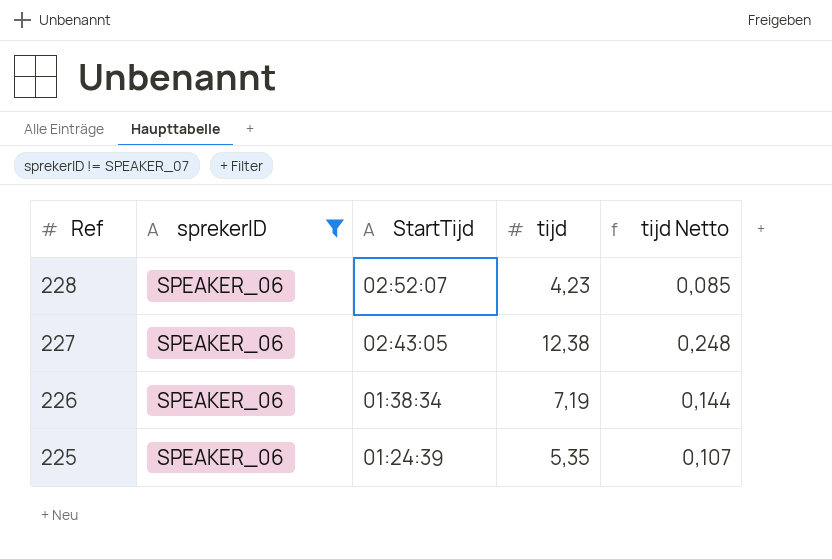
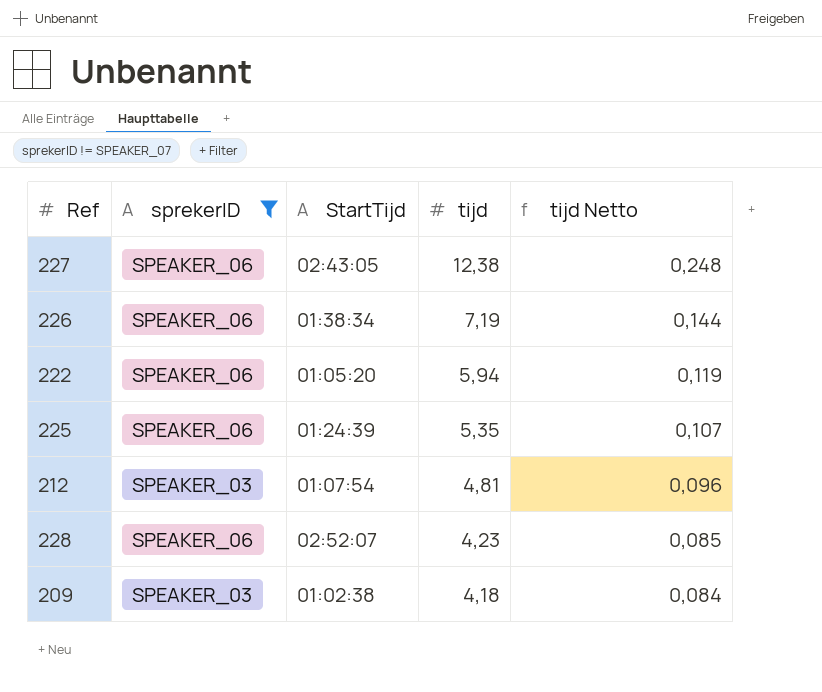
row order: Ref descending -> tijd descending
row 222: none -> SPEAKER_06 | 01:05:20 | 5,94 | 0,119
row 212: none -> SPEAKER_03 | 01:07:54 | 4,81 | 0,096
row 209: none -> SPEAKER_03 | 01:02:38 | 4,18 | 0,084

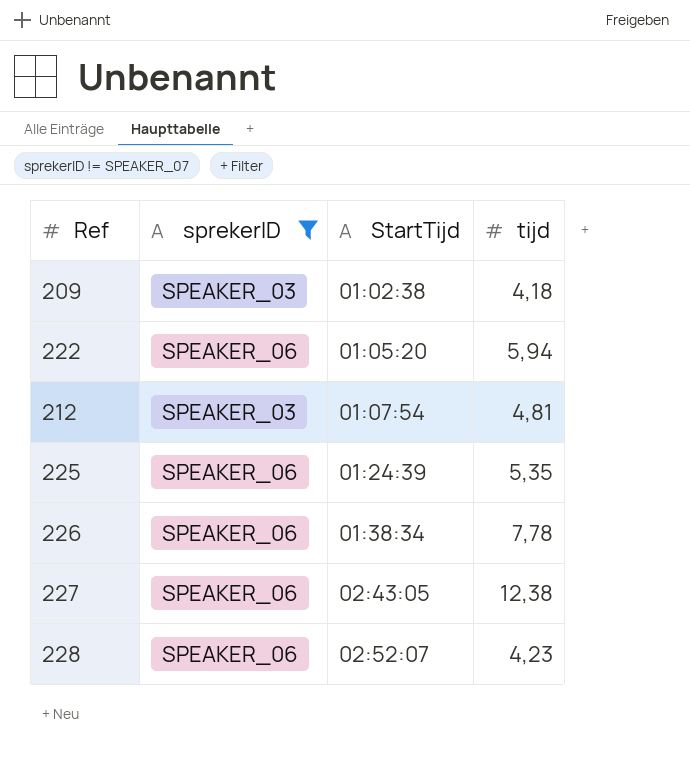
row order: tijd descending -> StartTijd ascending
column tijd Netto | formula: [tijd] * 0,02 -> none
226 | tijd: 7,19 -> 7,78

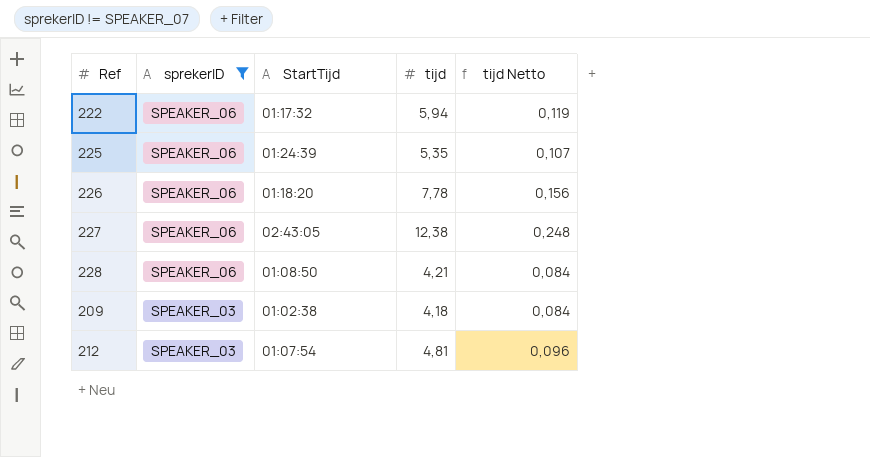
row order: StartTijd ascending -> sprekerID descending
column tijd Netto | formula: none -> [tijd] * 0,02
222 | StartTijd: 01:05:20 -> 01:17:32
226 | StartTijd: 01:38:34 -> 01:18:20
228 | StartTijd: 02:52:07 -> 01:08:50
228 | tijd: 4,23 -> 4,21

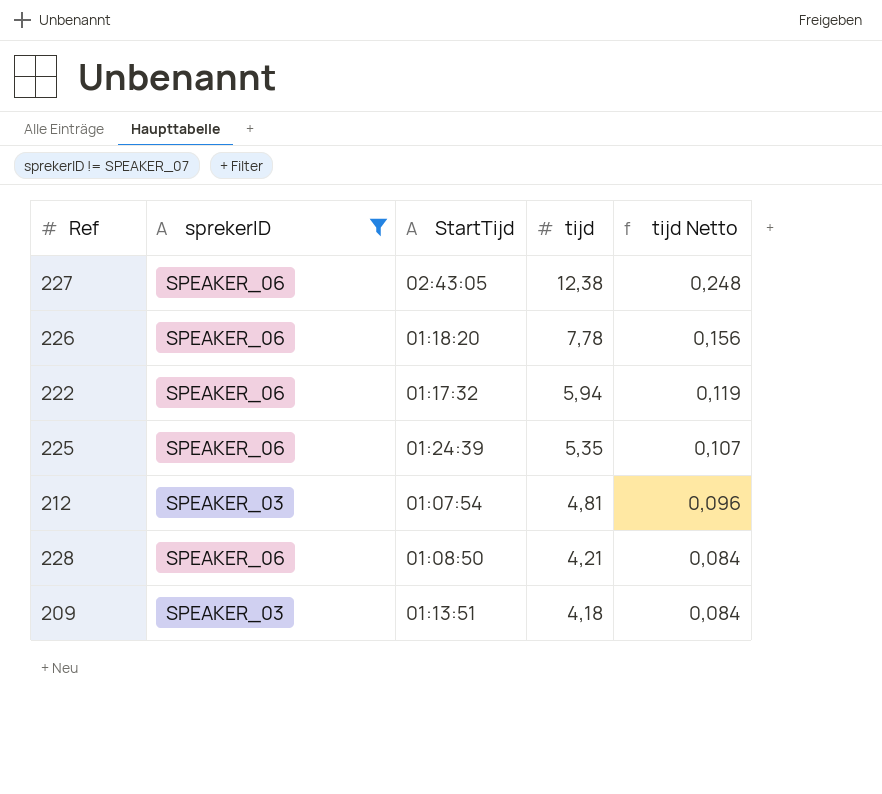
row order: sprekerID descending -> tijd descending
209 | StartTijd: 01:02:38 -> 01:13:51

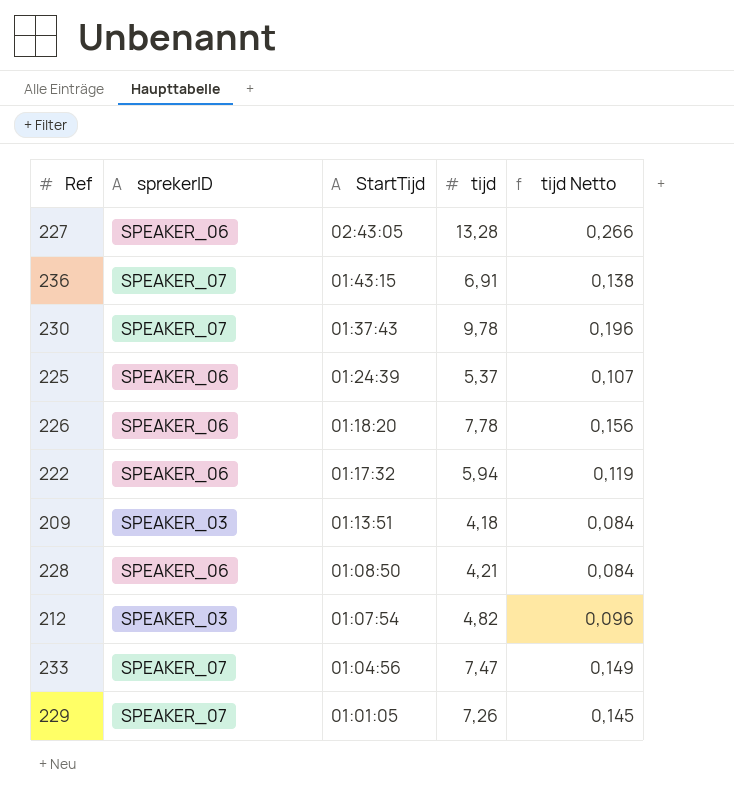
filter: sprekerID != SPEAKER_07 -> none
row order: tijd descending -> StartTijd descending
227 | tijd: 12,38 -> 13,28
227 | tijd Netto: 0,248 -> 0,266
225 | tijd: 5,35 -> 5,37
212 | tijd: 4,81 -> 4,82

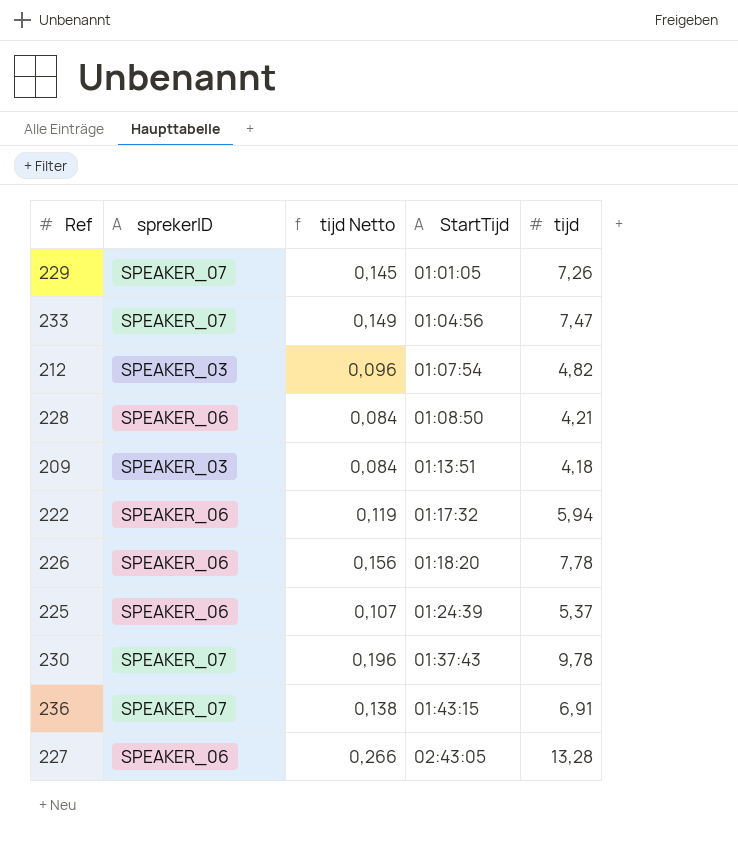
row order: StartTijd descending -> StartTijd ascending
column tijd Netto | position: 5 -> 3

